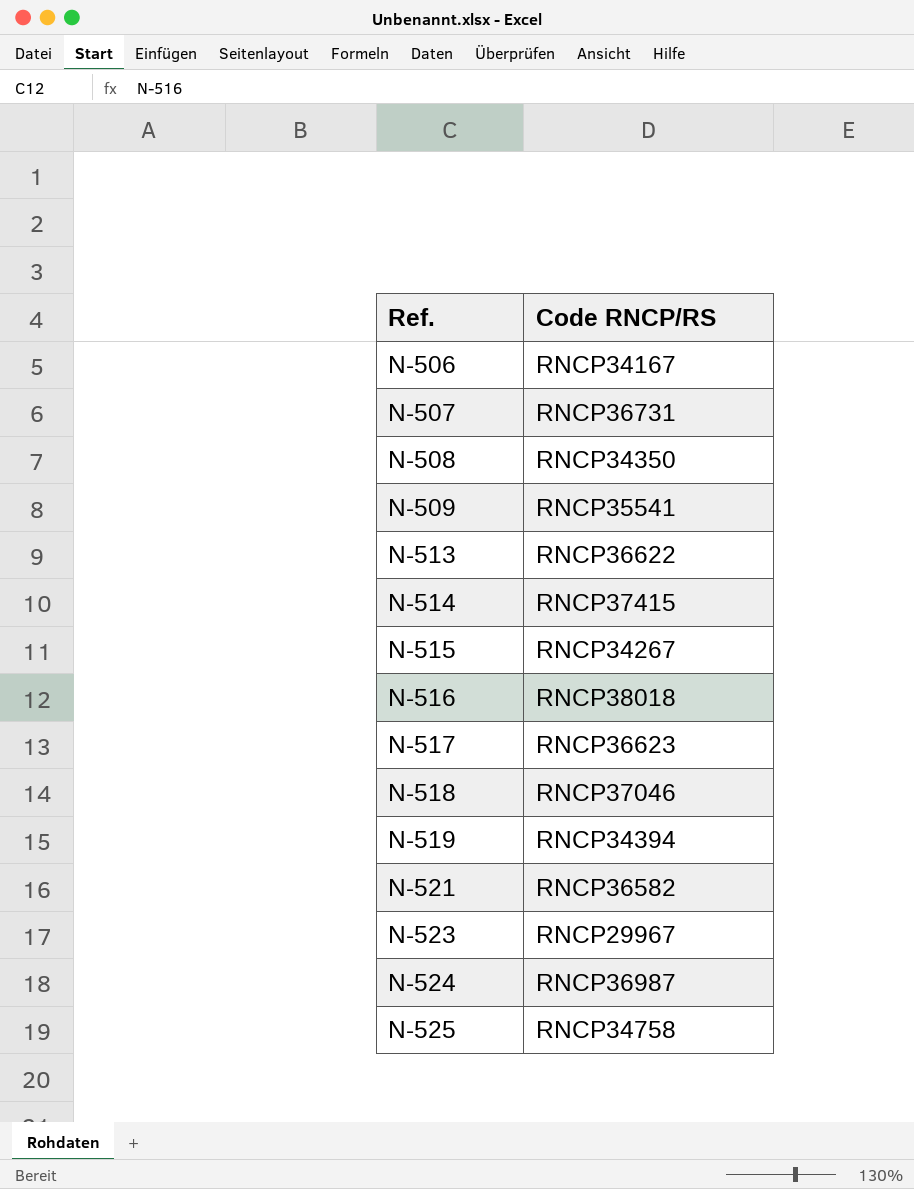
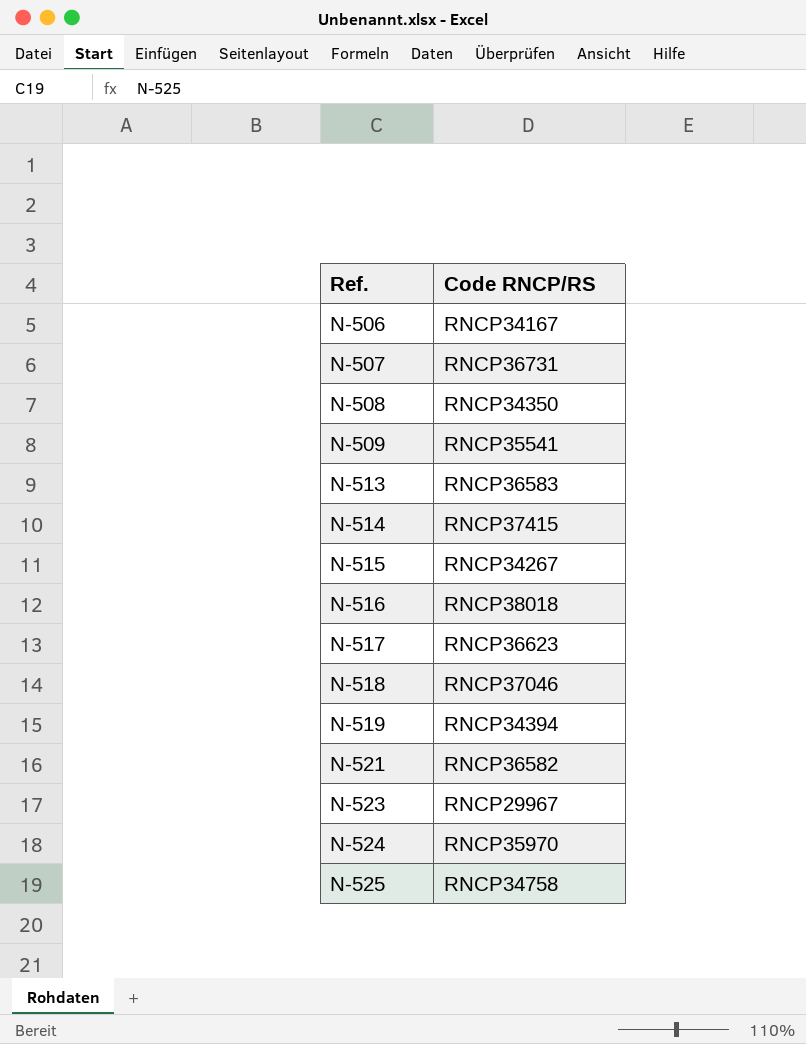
N-513 | Code RNCP/RS: RNCP36622 -> RNCP36583
N-524 | Code RNCP/RS: RNCP36987 -> RNCP35970

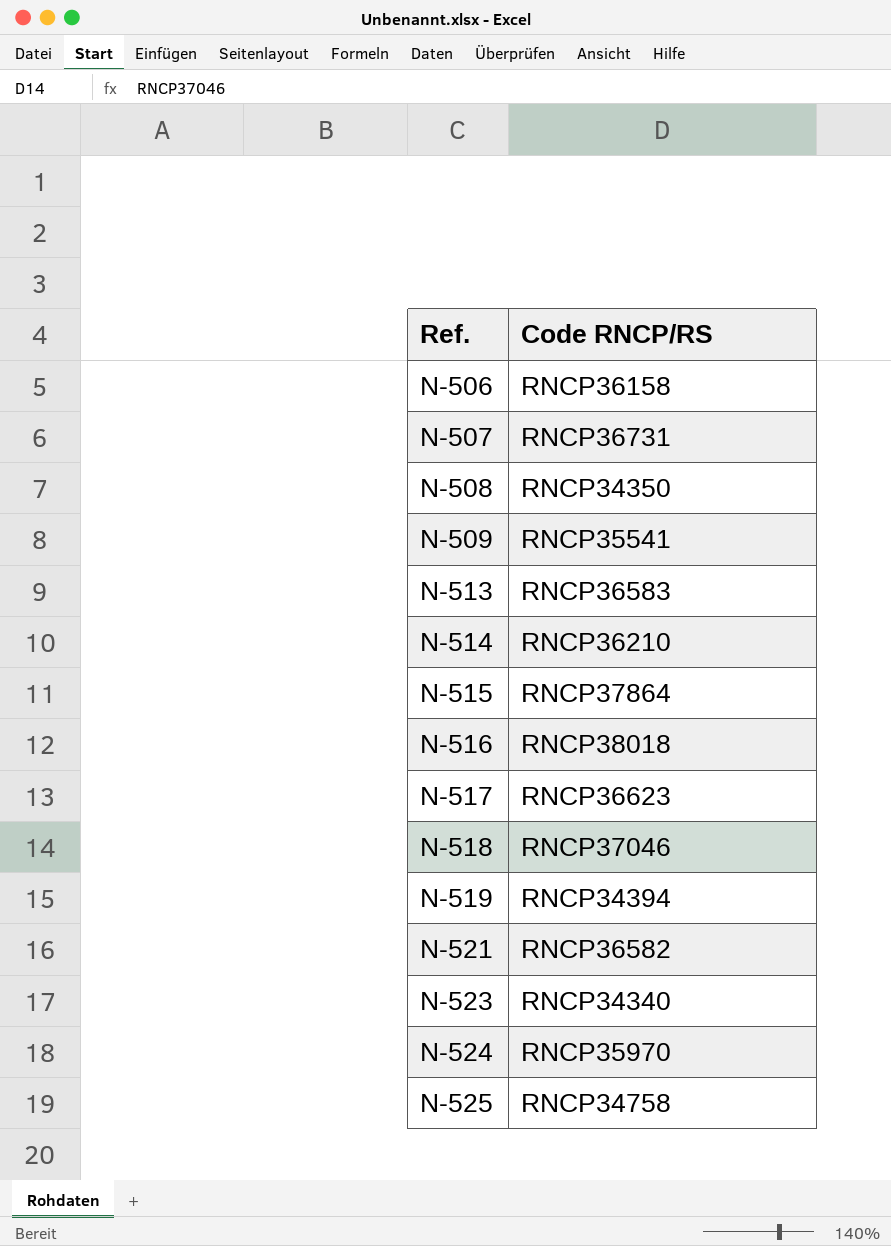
N-506 | Code RNCP/RS: RNCP34167 -> RNCP36158
N-514 | Code RNCP/RS: RNCP37415 -> RNCP36210
N-515 | Code RNCP/RS: RNCP34267 -> RNCP37864
N-523 | Code RNCP/RS: RNCP29967 -> RNCP34340

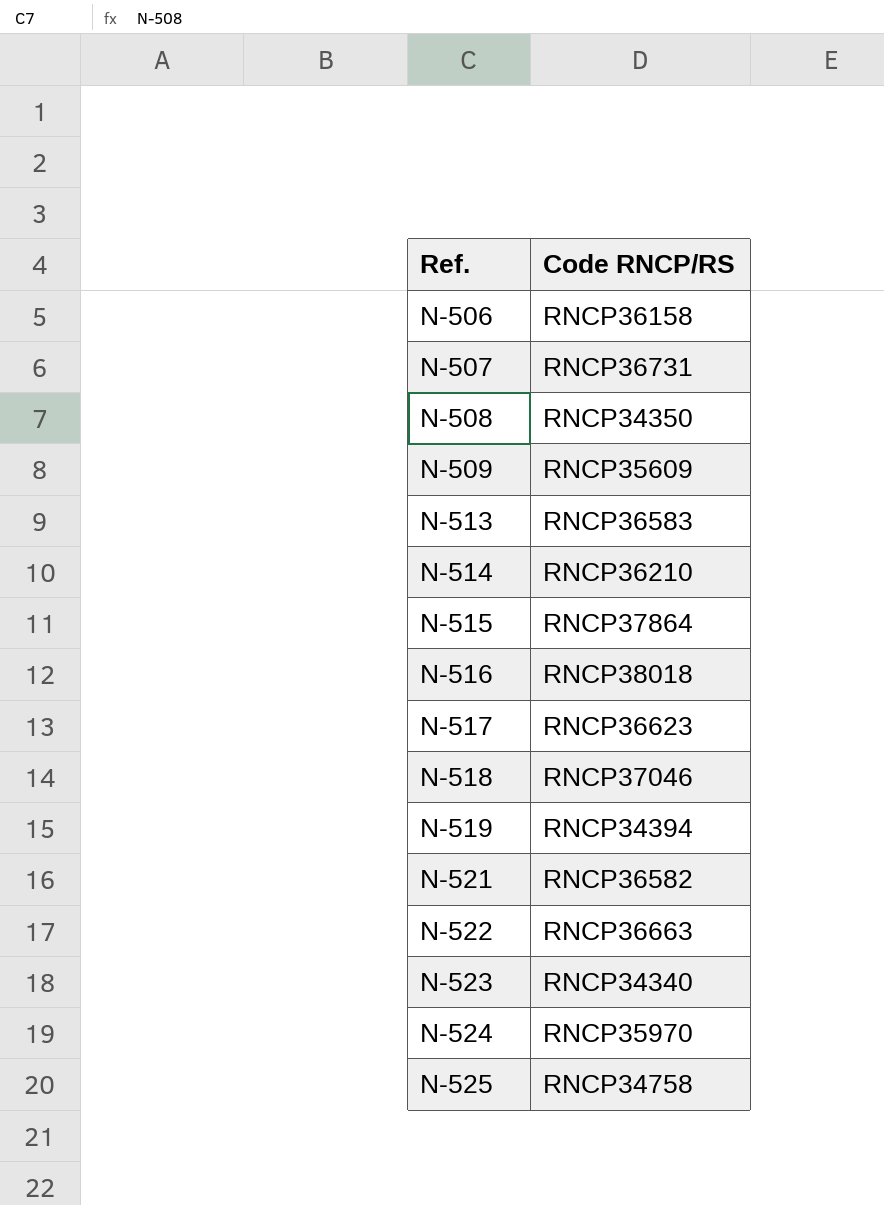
N-509 | Code RNCP/RS: RNCP35541 -> RNCP35609
row N-522: none -> RNCP36663

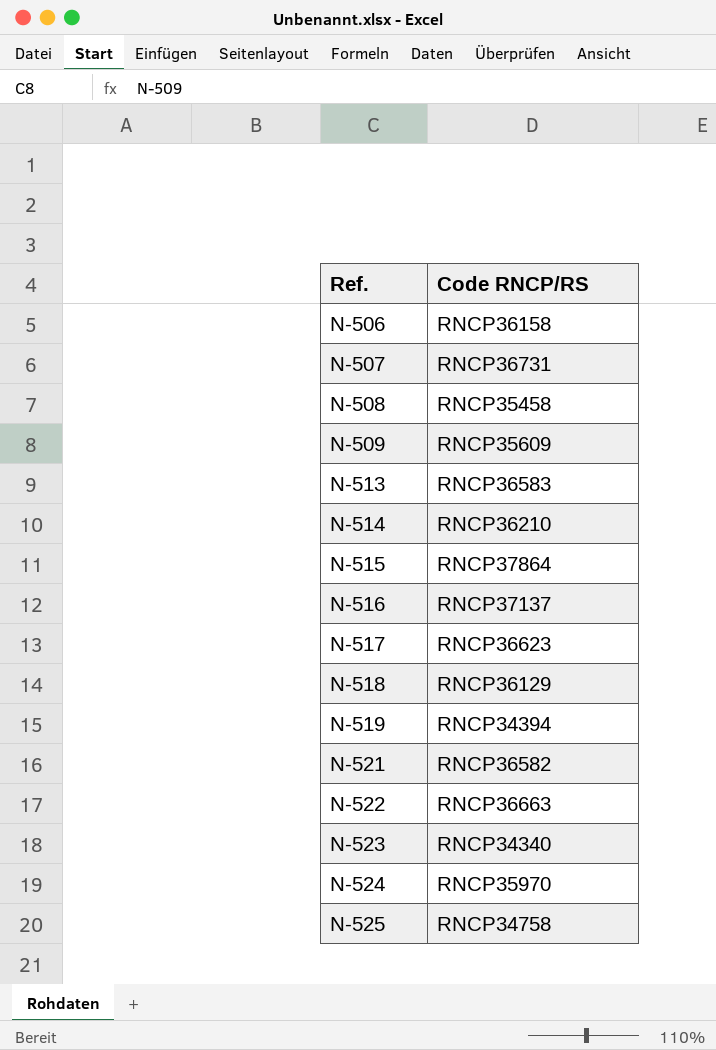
N-508 | Code RNCP/RS: RNCP34350 -> RNCP35458
N-516 | Code RNCP/RS: RNCP38018 -> RNCP37137
N-518 | Code RNCP/RS: RNCP37046 -> RNCP36129

